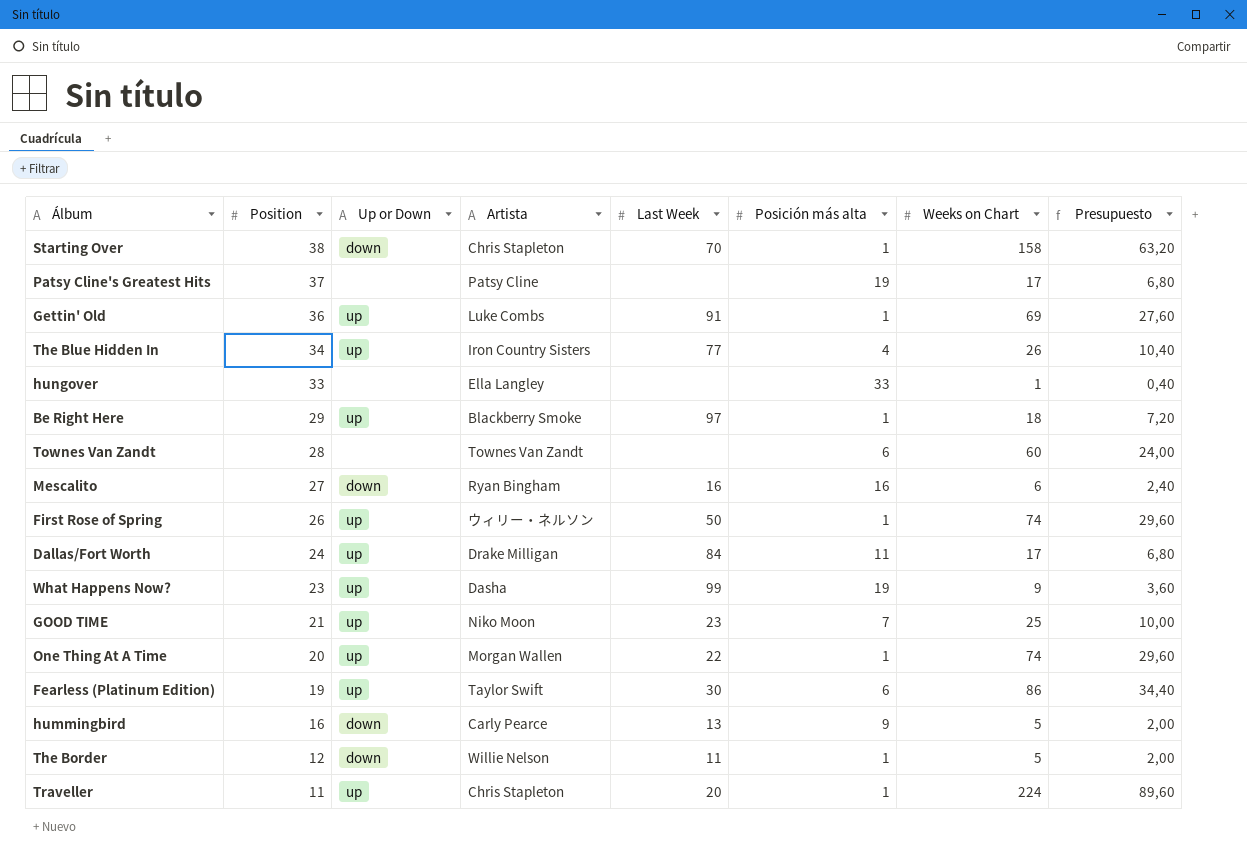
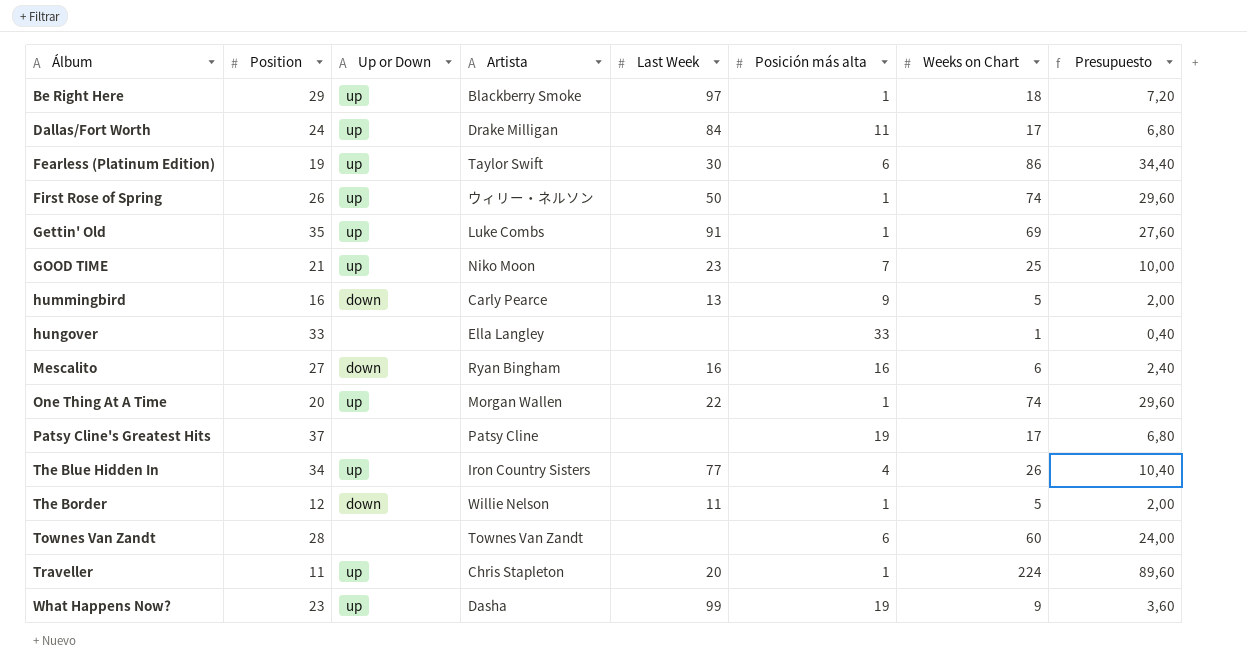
row order: Position descending -> Álbum ascending
row Starting Over: 38 | down | Chris Stapleton | 70 | 1 | 158 | 63,20 -> none
Gettin' Old | Position: 36 -> 35

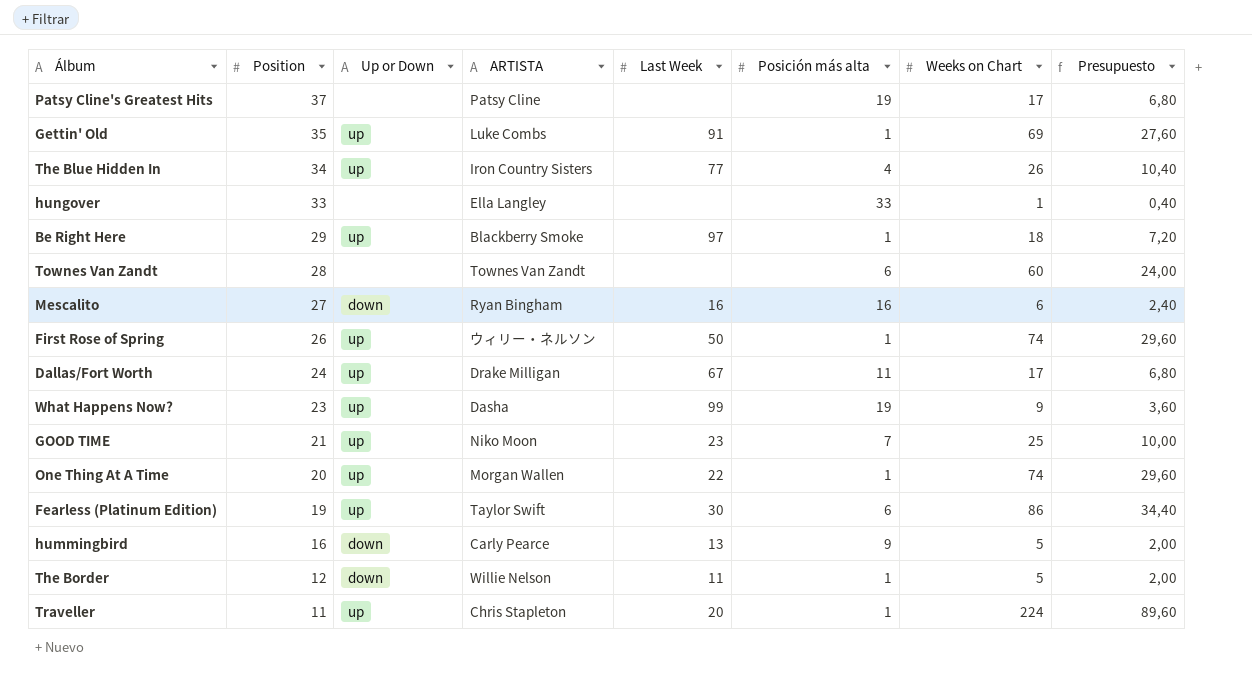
row order: Álbum ascending -> Position descending
column name: Artista -> ARTISTA
Dallas/Fort Worth | Last Week: 84 -> 67

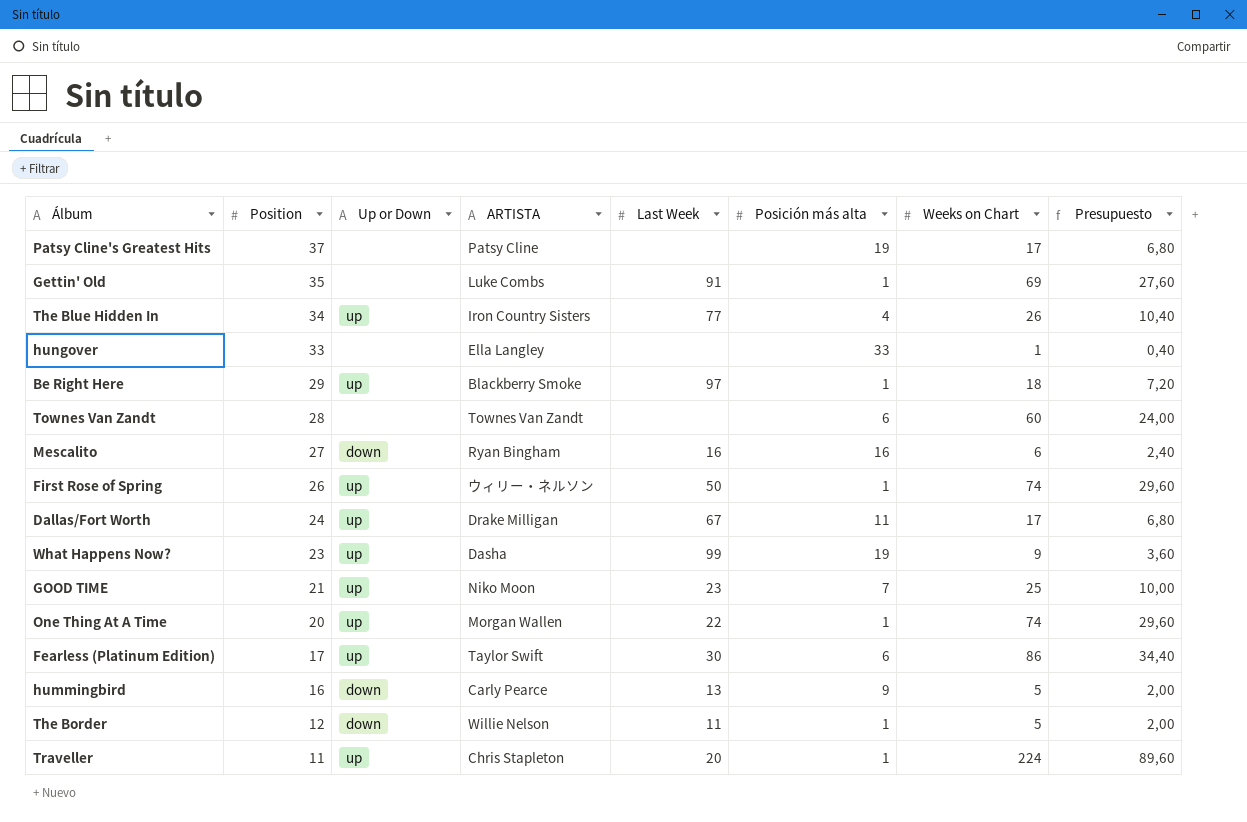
Gettin' Old | Up or Down: up -> none
Fearless (Platinum Edition) | Position: 19 -> 17

